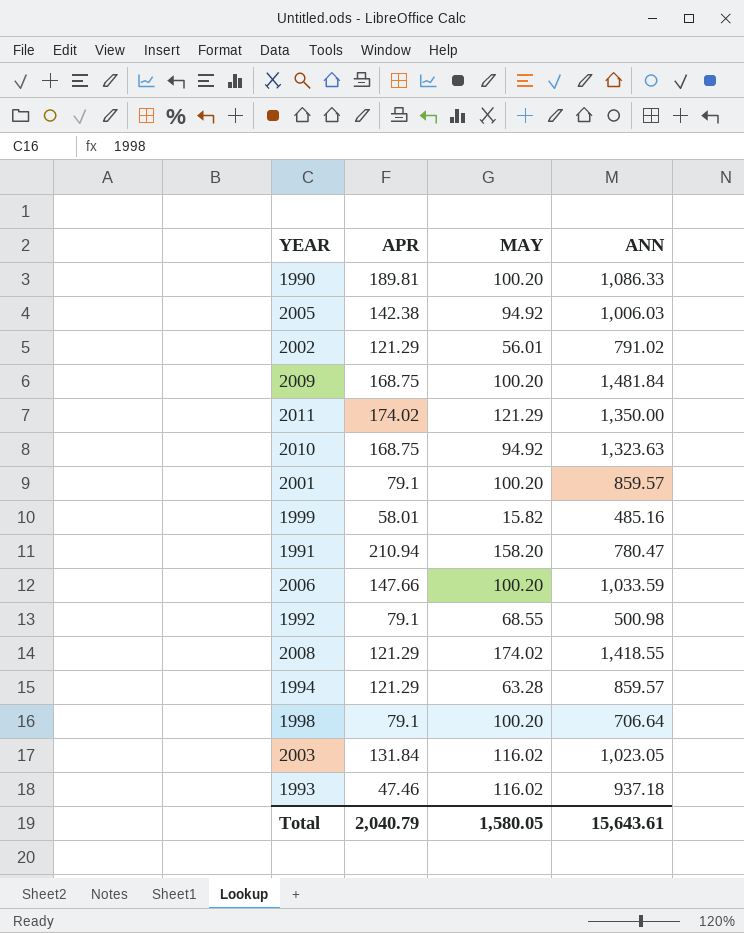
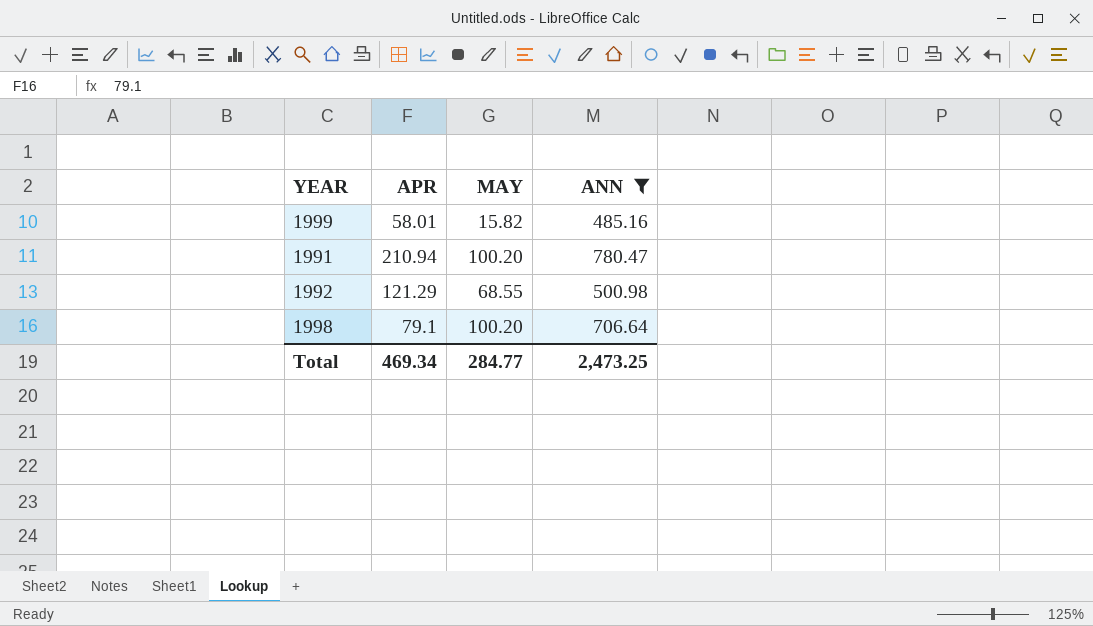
filter: none -> ANN <= 780.47
1991 | MAY: 158.20 -> 100.20
1992 | APR: 79.1 -> 121.29
Total | APR: 2,040.79 -> 469.34
Total | MAY: 1,580.05 -> 284.77
Total | ANN: 15,643.61 -> 2,473.25

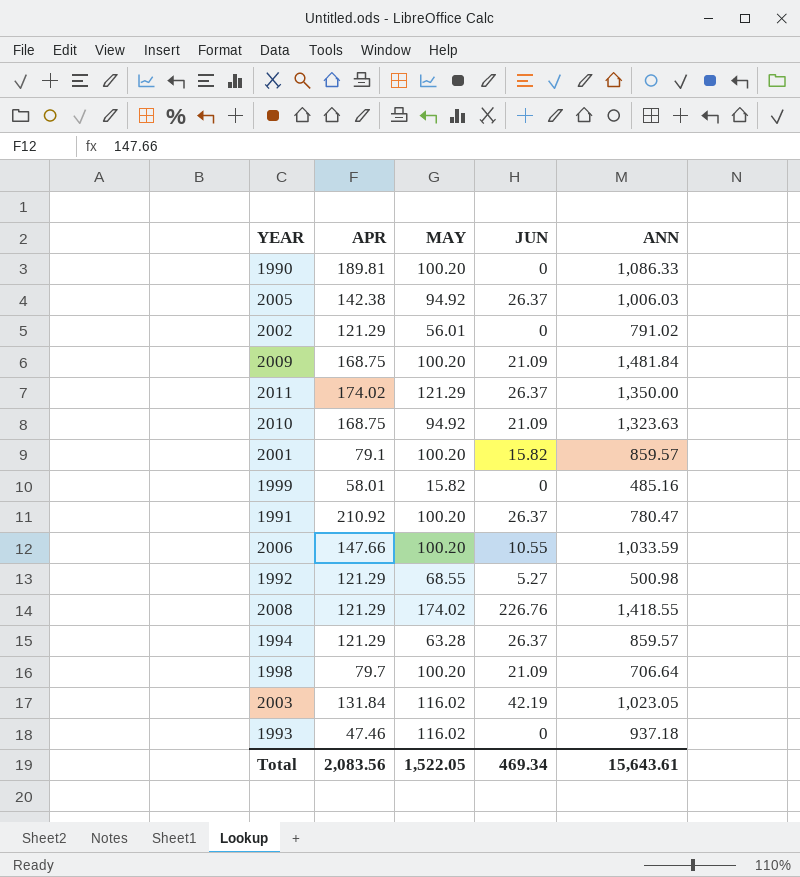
filter: ANN <= 780.47 -> none
column JUN | position: none -> 4
1991 | APR: 210.94 -> 210.92
1998 | APR: 79.1 -> 79.7
Total | APR: 469.34 -> 2,083.56
Total | MAY: 284.77 -> 1,522.05
Total | ANN: 2,473.25 -> 15,643.61

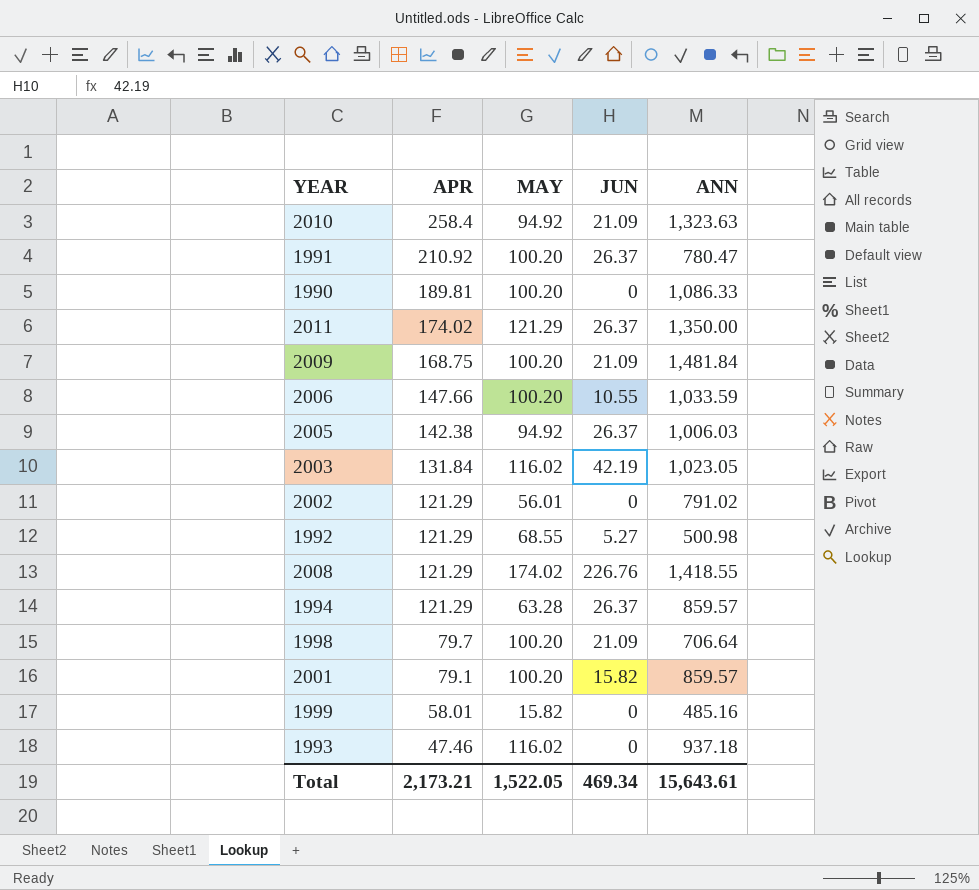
row order: none -> APR descending
2010 | APR: 168.75 -> 258.4
Total | APR: 2,083.56 -> 2,173.21

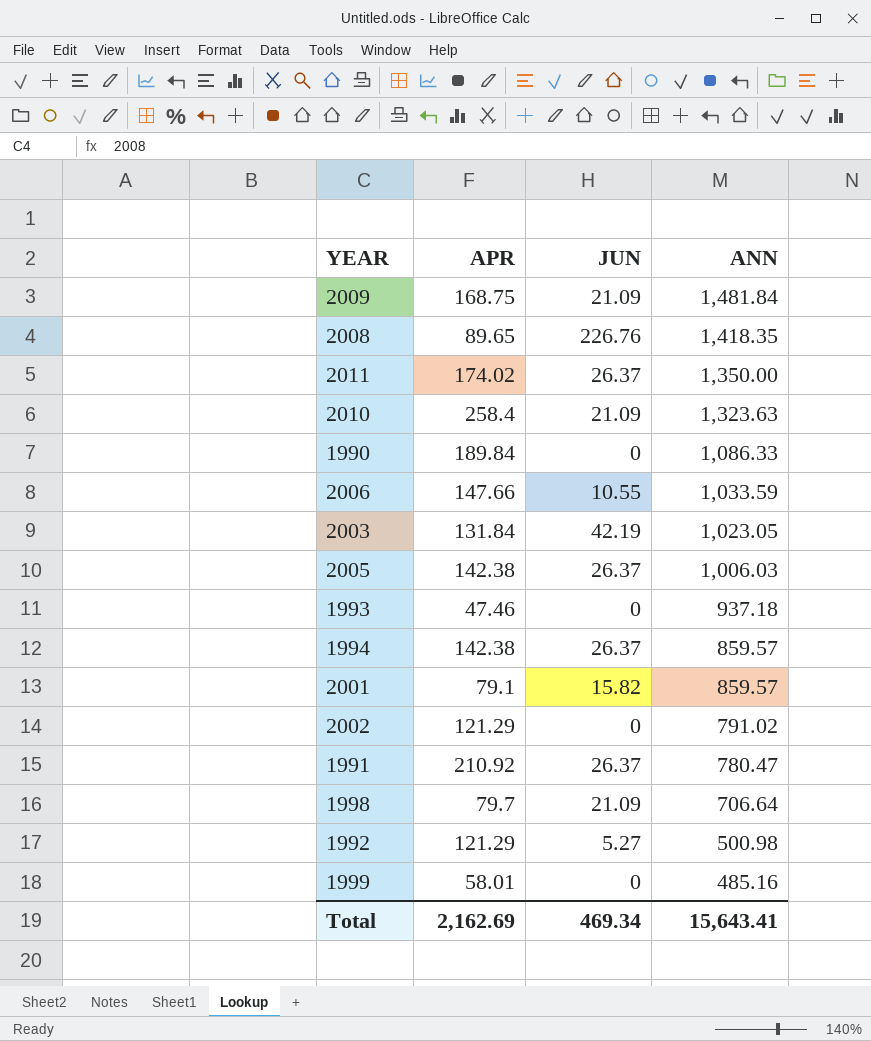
row order: APR descending -> ANN descending
column MAY | position: 3 -> none
2008 | APR: 121.29 -> 89.65
2008 | ANN: 1,418.55 -> 1,418.35
1990 | APR: 189.81 -> 189.84
1994 | APR: 121.29 -> 142.38
Total | APR: 2,173.21 -> 2,162.69
Total | ANN: 15,643.61 -> 15,643.41

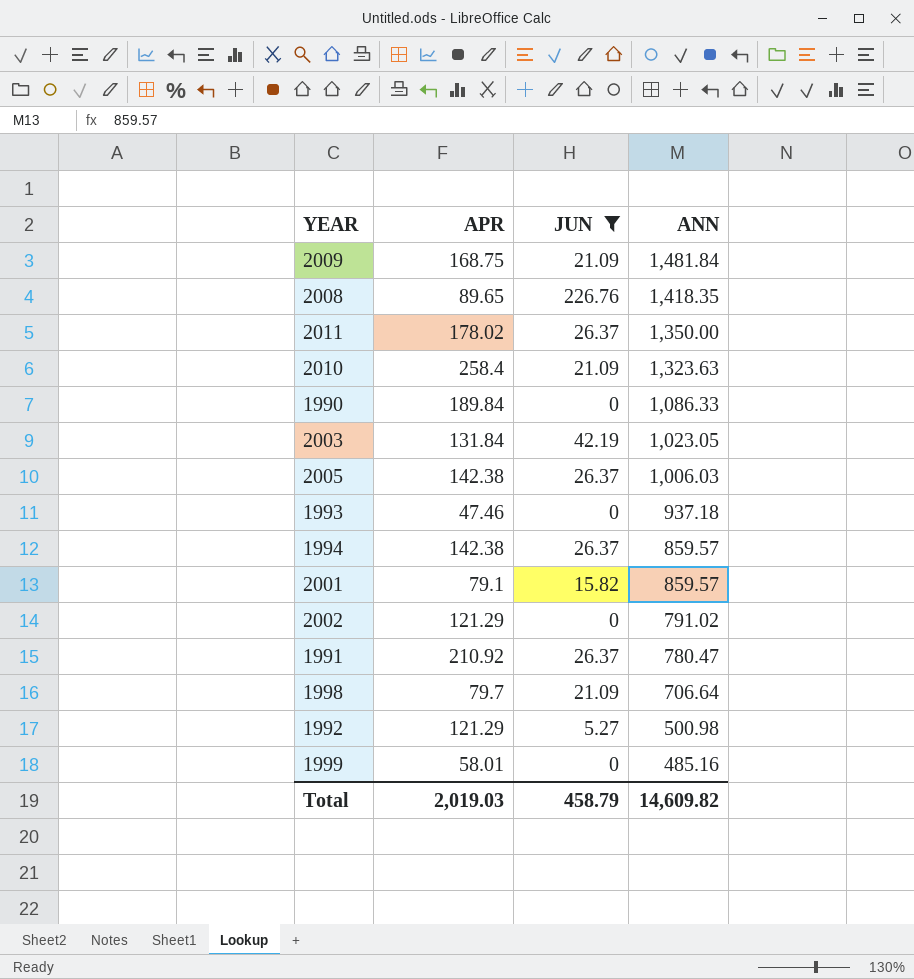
filter: none -> JUN != 10.55
2011 | APR: 174.02 -> 178.02
Total | APR: 2,162.69 -> 2,019.03
Total | JUN: 469.34 -> 458.79
Total | ANN: 15,643.41 -> 14,609.82

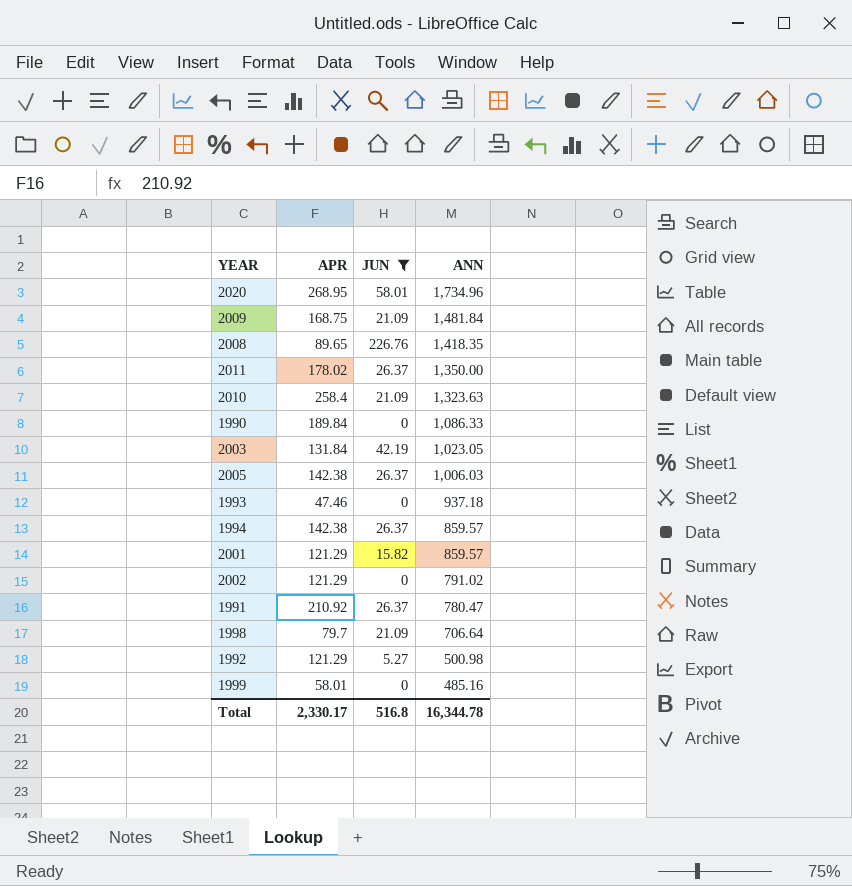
row 2020: none -> 268.95 | 58.01 | 1,734.96
2001 | APR: 79.1 -> 121.29
Total | APR: 2,019.03 -> 2,330.17
Total | JUN: 458.79 -> 516.8
Total | ANN: 14,609.82 -> 16,344.78

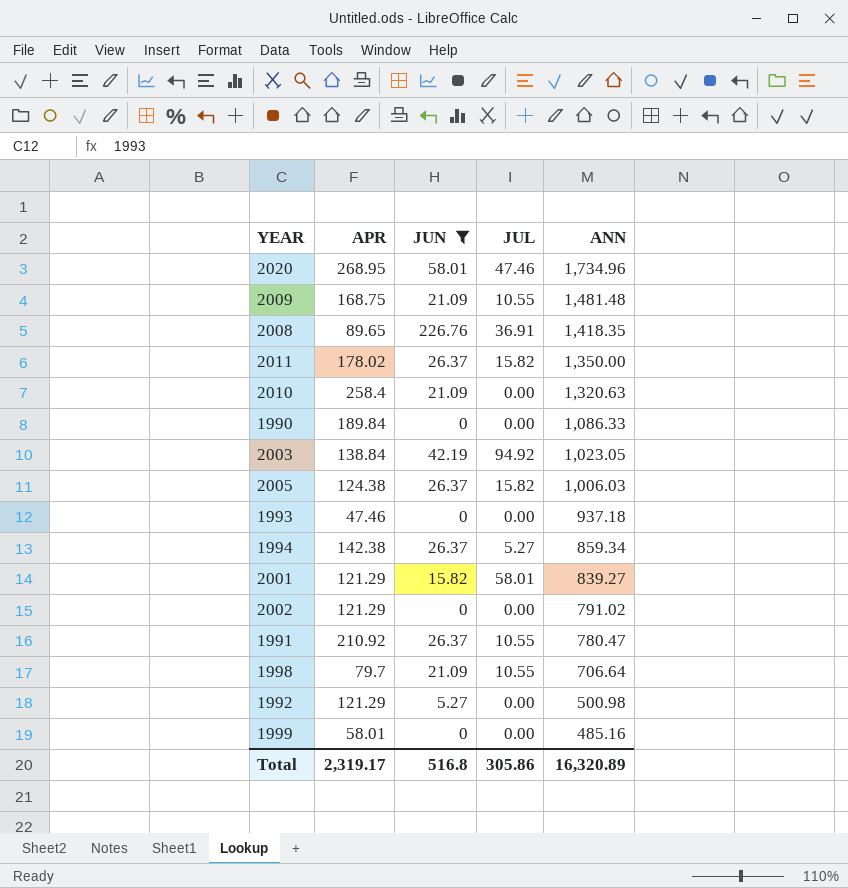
column JUL | position: none -> 4
2009 | ANN: 1,481.84 -> 1,481.48
2010 | ANN: 1,323.63 -> 1,320.63
2003 | APR: 131.84 -> 138.84
2005 | APR: 142.38 -> 124.38
1994 | ANN: 859.57 -> 859.34
2001 | ANN: 859.57 -> 839.27
Total | APR: 2,330.17 -> 2,319.17
Total | ANN: 16,344.78 -> 16,320.89

